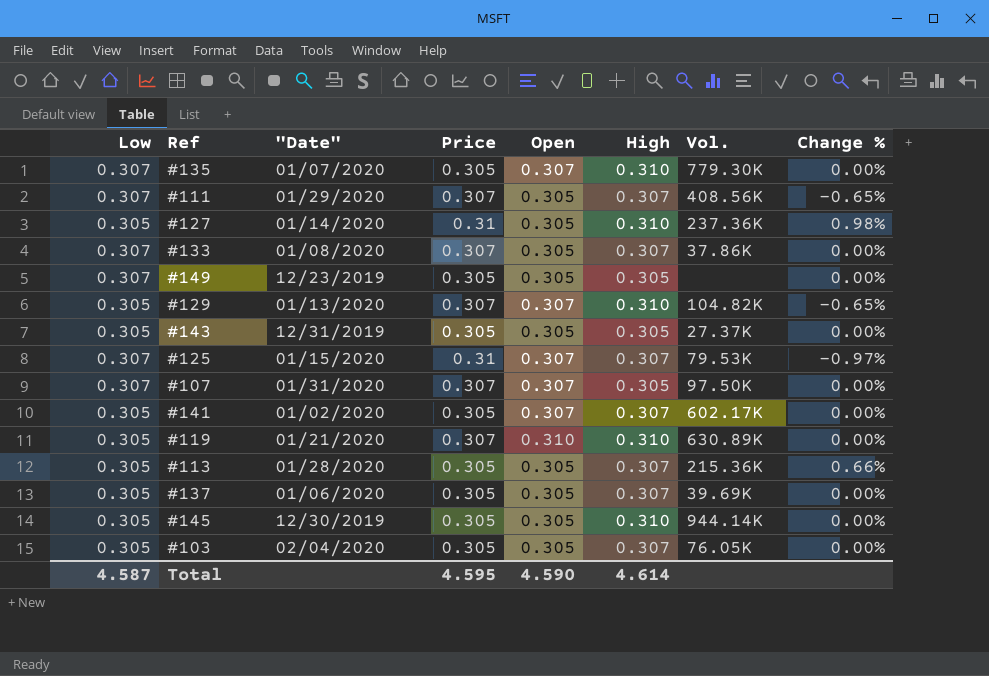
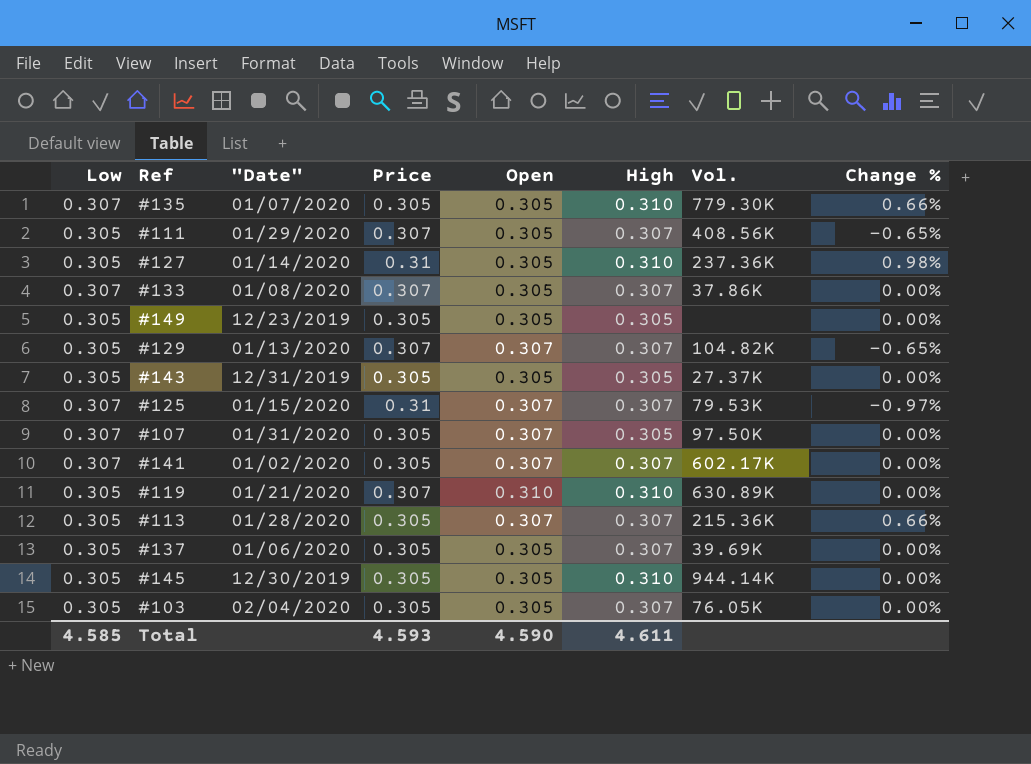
#135 | Open: 0.307 -> 0.305
#135 | Change %: 0.00% -> 0.66%
#111 | Low: 0.307 -> 0.305
#149 | Low: 0.307 -> 0.305
#129 | High: 0.310 -> 0.307
#107 | Price: 0.307 -> 0.305
#141 | Low: 0.305 -> 0.307
#113 | Open: 0.305 -> 0.307
Total | Low: 4.587 -> 4.585
Total | Price: 4.595 -> 4.593
Total | High: 4.614 -> 4.611

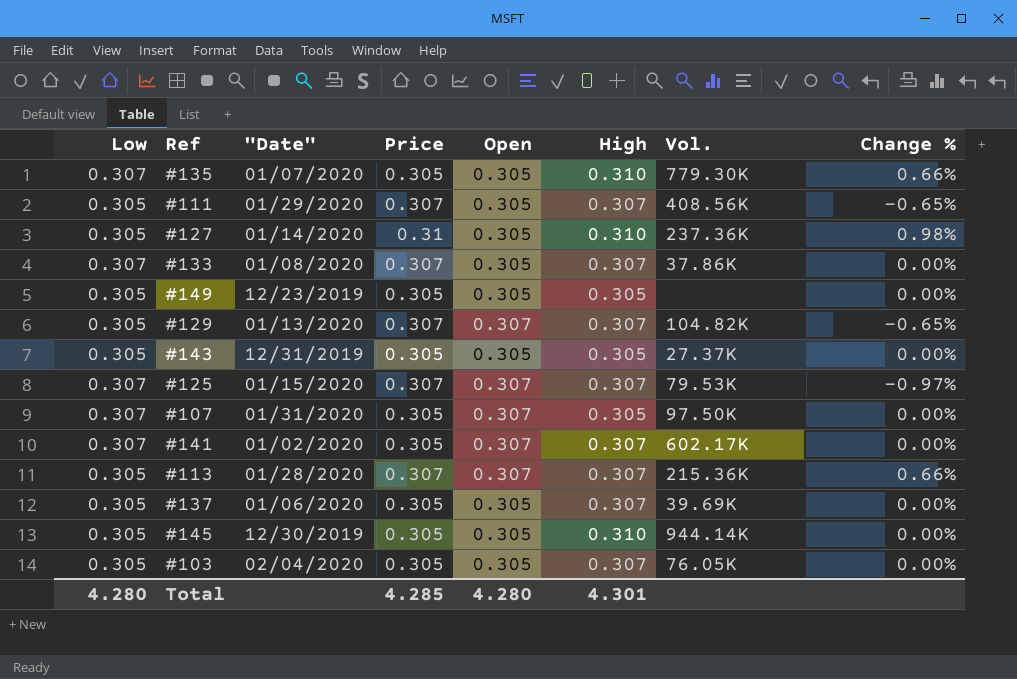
row #119: 0.305 | 01/21/2020 | 0.307 | 0.310 | 0.310 | 630.89K | 0.00% -> none
#125 | Price: 0.31 -> 0.307
#113 | Price: 0.305 -> 0.307
Total | Low: 4.585 -> 4.280
Total | Price: 4.593 -> 4.285
Total | Open: 4.590 -> 4.280
Total | High: 4.611 -> 4.301

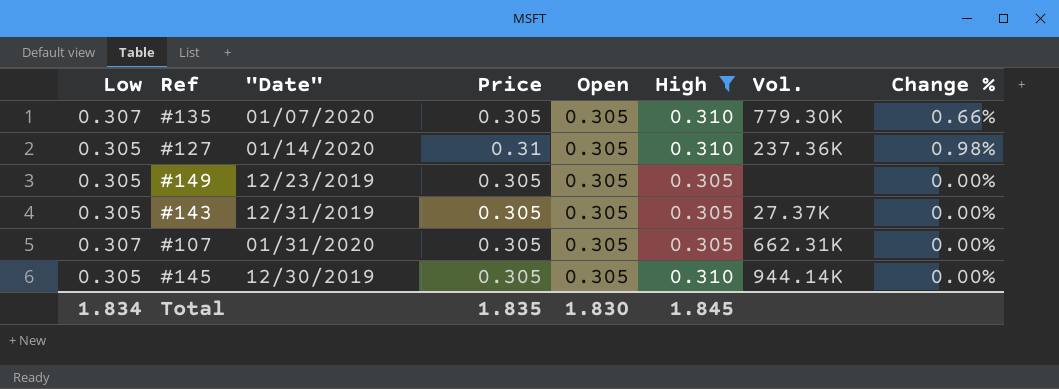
filter: none -> High != 0.307
#107 | Open: 0.307 -> 0.305
#107 | Vol.: 97.50K -> 662.31K
Total | Low: 4.280 -> 1.834
Total | Price: 4.285 -> 1.835
Total | Open: 4.280 -> 1.830
Total | High: 4.301 -> 1.845

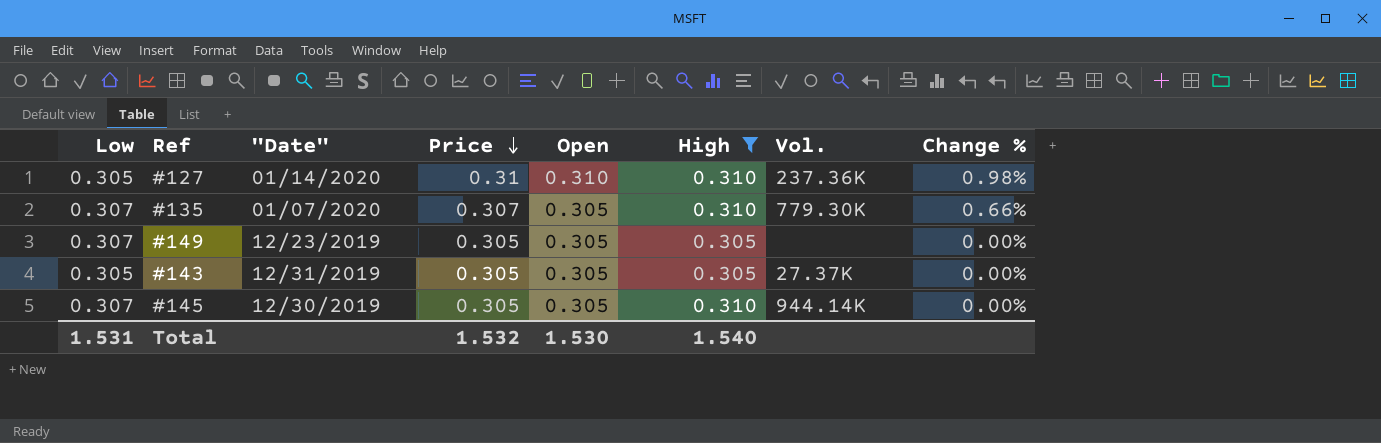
row order: none -> Price descending
row #107: 0.307 | 01/31/2020 | 0.305 | 0.305 | 0.305 | 662.31K | 0.00% -> none
#127 | Open: 0.305 -> 0.310
#135 | Price: 0.305 -> 0.307
#149 | Low: 0.305 -> 0.307
#145 | Low: 0.305 -> 0.307
Total | Low: 1.834 -> 1.531
Total | Price: 1.835 -> 1.532
Total | Open: 1.830 -> 1.530
Total | High: 1.845 -> 1.540

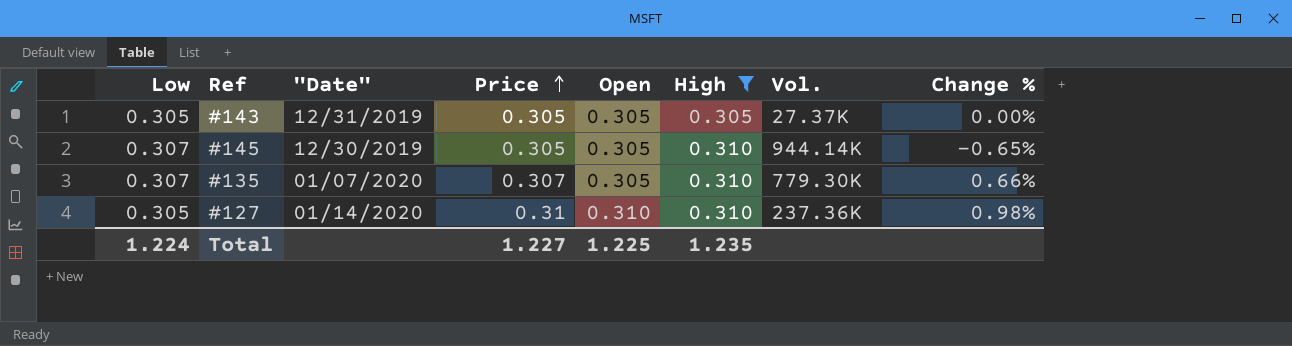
row order: Price descending -> Price ascending
row #149: 0.307 | 12/23/2019 | 0.305 | 0.305 | 0.305 | none | 0.00% -> none
#145 | Change %: 0.00% -> -0.65%
Total | Low: 1.531 -> 1.224
Total | Price: 1.532 -> 1.227
Total | Open: 1.530 -> 1.225
Total | High: 1.540 -> 1.235

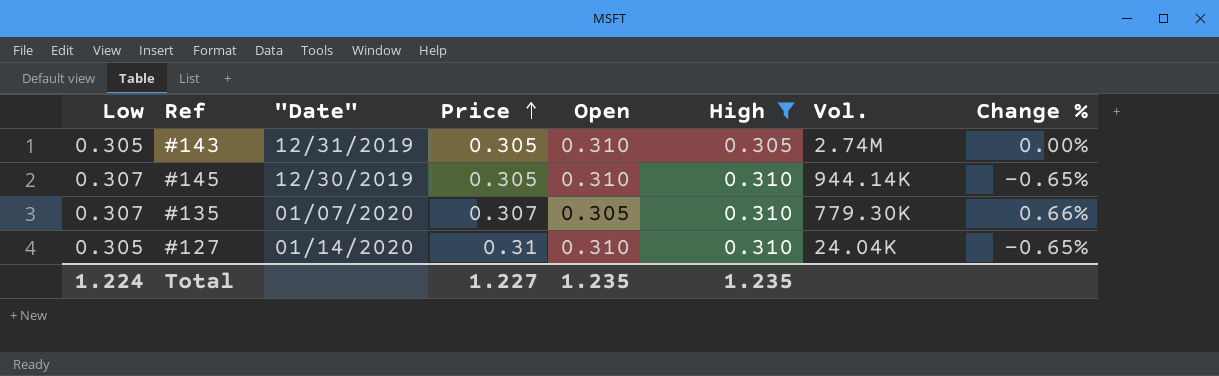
#143 | Open: 0.305 -> 0.310
#143 | Vol.: 27.37K -> 2.74M
#145 | Open: 0.305 -> 0.310
#127 | Vol.: 237.36K -> 24.04K
#127 | Change %: 0.98% -> -0.65%
Total | Open: 1.225 -> 1.235

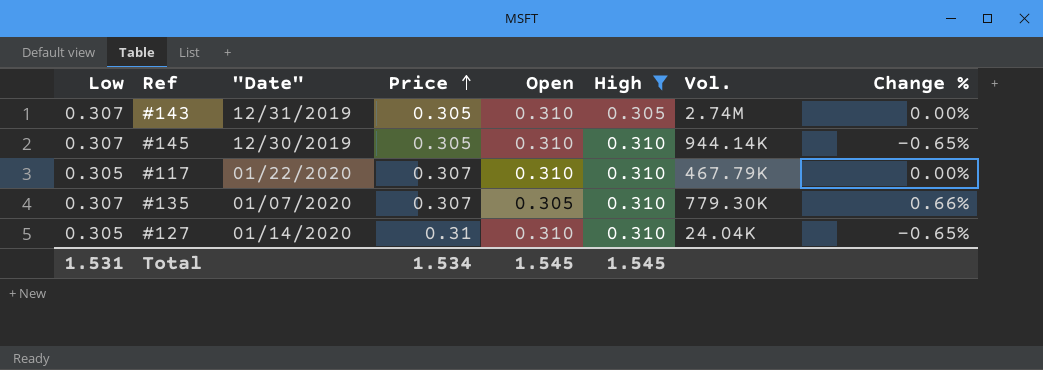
#143 | Low: 0.305 -> 0.307
row #117: none -> 0.305 | 01/22/2020 | 0.307 | 0.310 | 0.310 | 467.79K | 0.00%
Total | Low: 1.224 -> 1.531
Total | Price: 1.227 -> 1.534
Total | Open: 1.235 -> 1.545
Total | High: 1.235 -> 1.545

